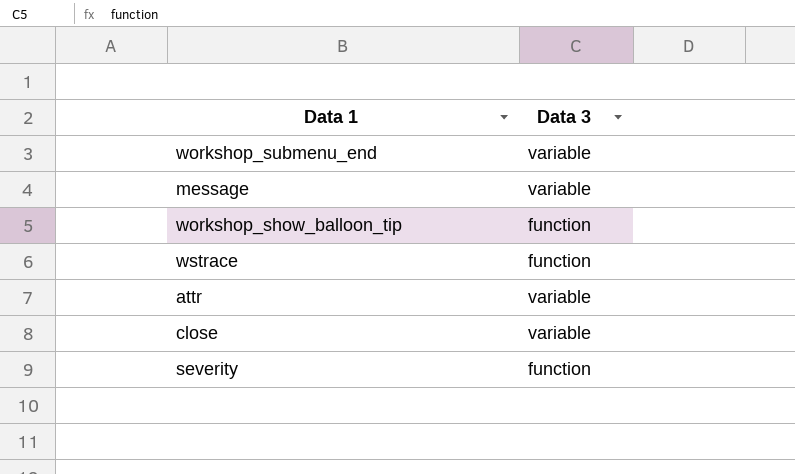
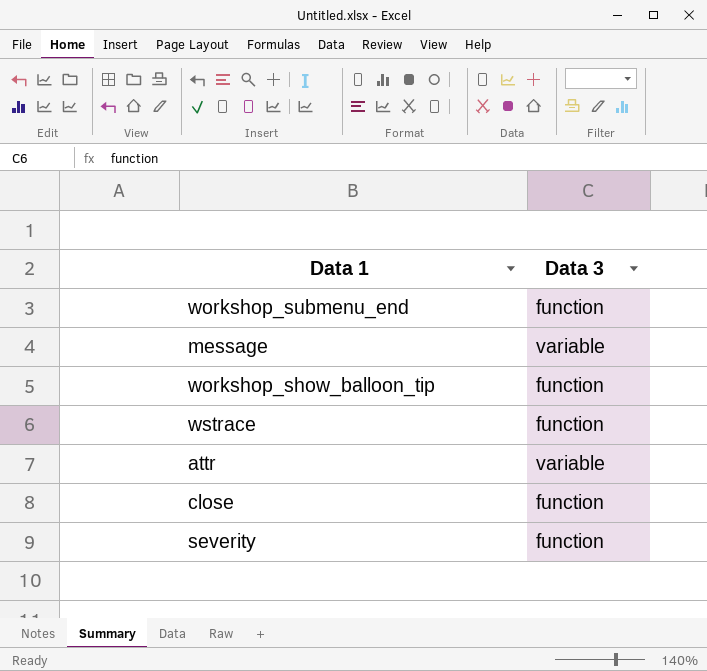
workshop_submenu_end | Data 3: variable -> function
close | Data 3: variable -> function

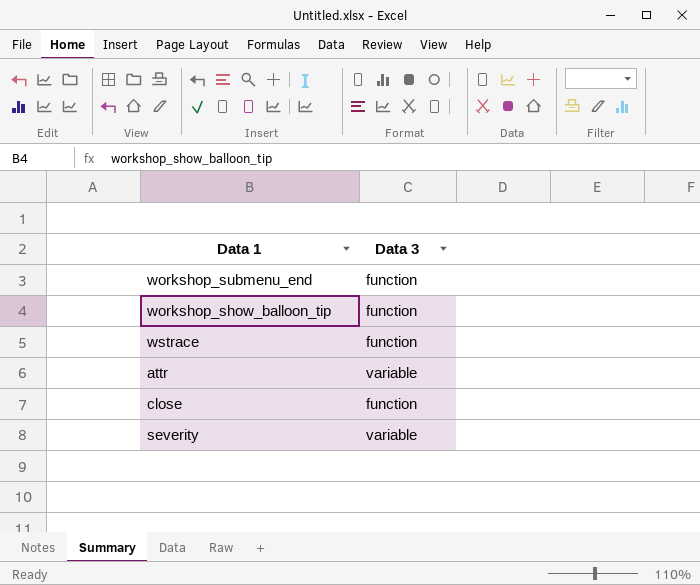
row message: variable -> none
severity | Data 3: function -> variable

